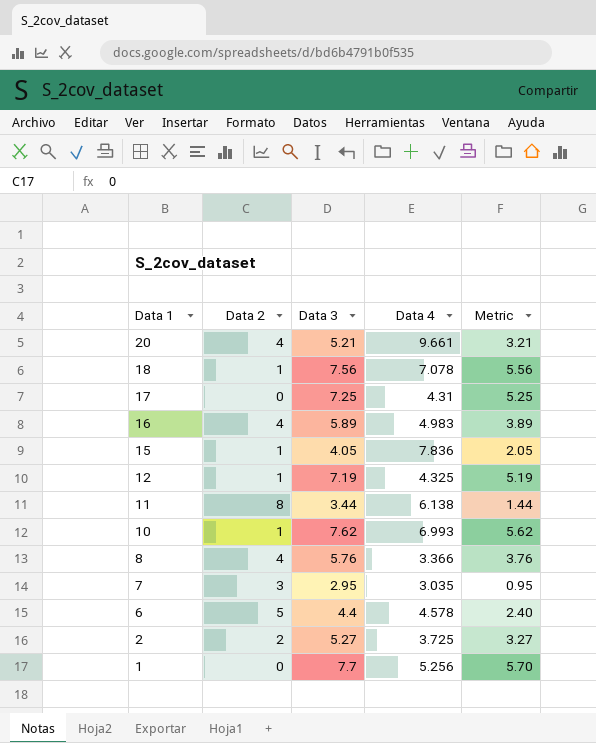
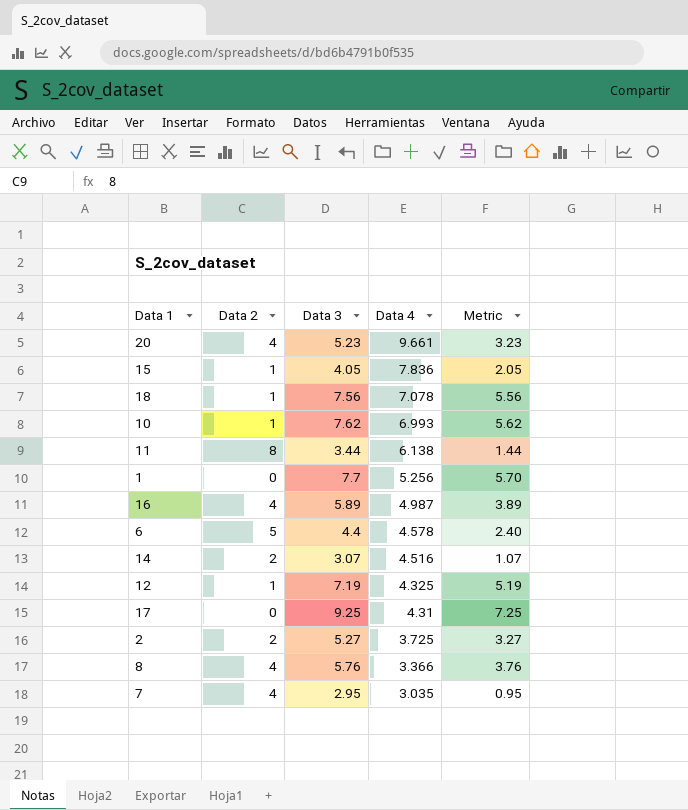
row order: Data 1 descending -> Data 4 descending
20 | Data 3: 5.21 -> 5.23
20 | Metric: 3.21 -> 3.23
16 | Data 4: 4.983 -> 4.987
row 14: none -> 2 | 3.07 | 4.516 | 1.07
17 | Data 3: 7.25 -> 9.25
17 | Metric: 5.25 -> 7.25
7 | Data 2: 3 -> 4

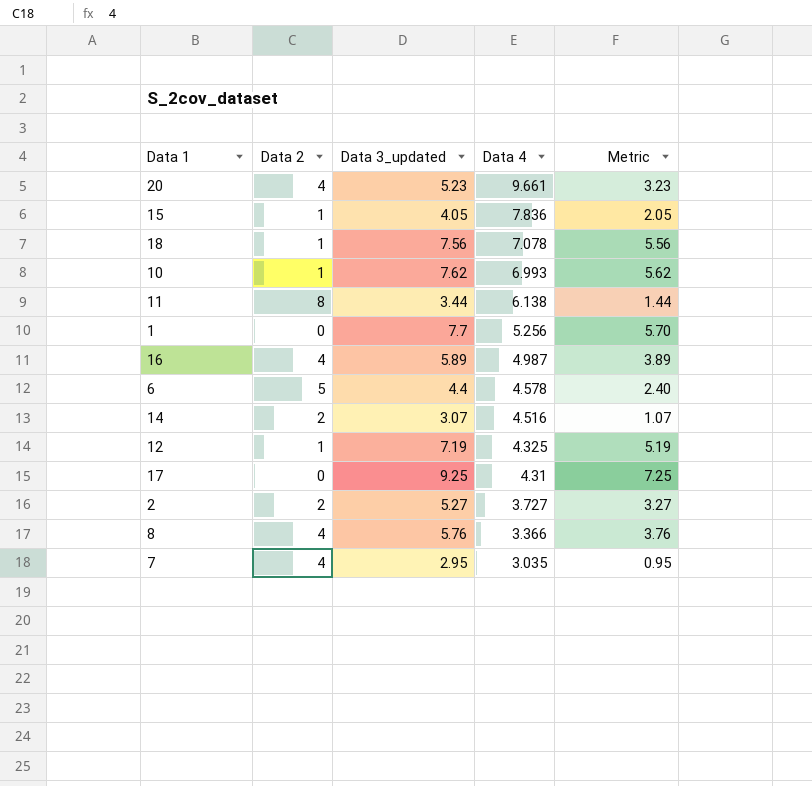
column name: Data 3 -> Data 3_updated
2 | Data 4: 3.725 -> 3.727

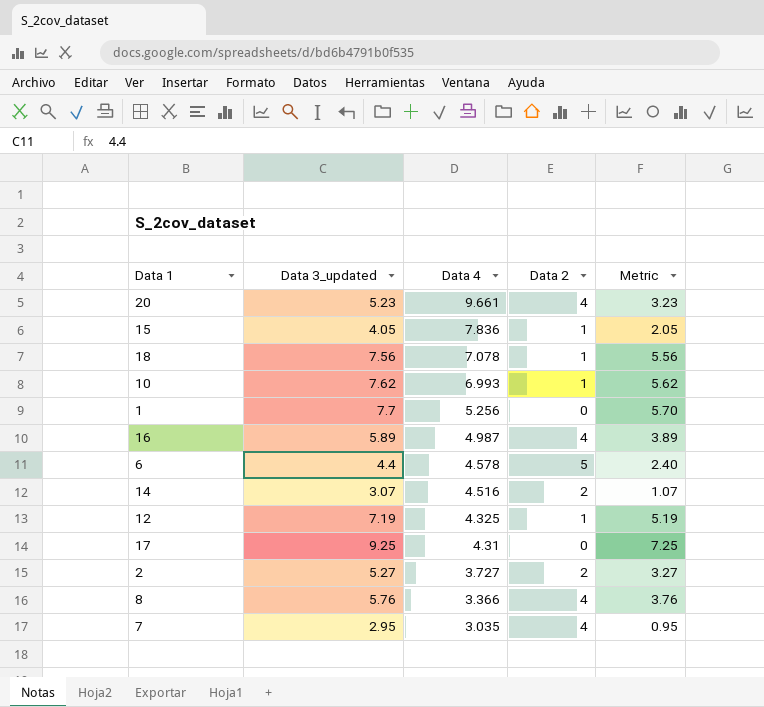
column Data 2 | position: 2 -> 4
row 11: 8 | 3.44 | 6.138 | 1.44 -> none

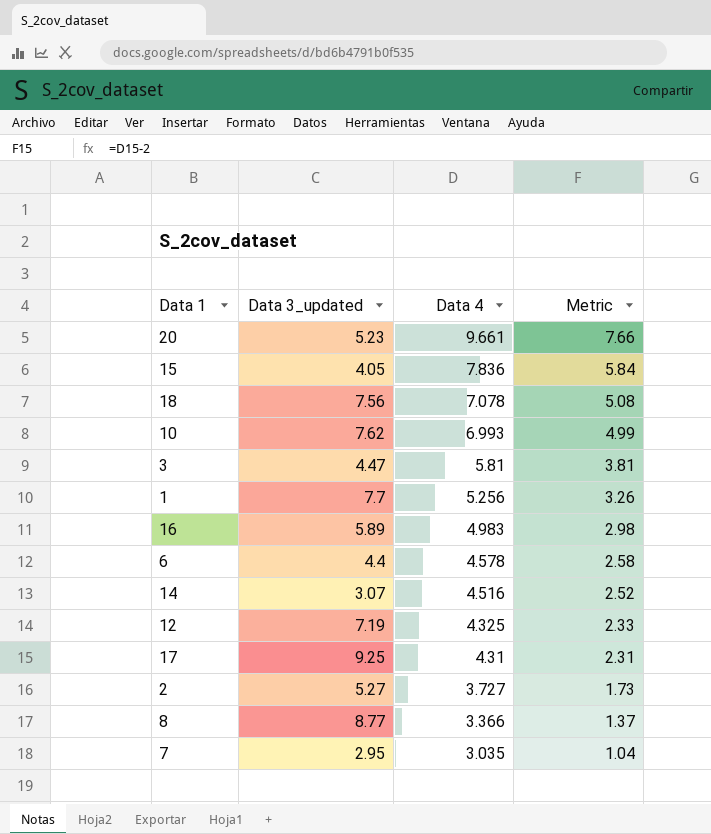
column Data 2 | position: 4 -> none
column Metric | formula: [Data 3_updated] - 2 -> [Data 4] - 2
row 3: none -> 4.47 | 5.81 | 3.81
16 | Data 4: 4.987 -> 4.983
8 | Data 3_updated: 5.76 -> 8.77

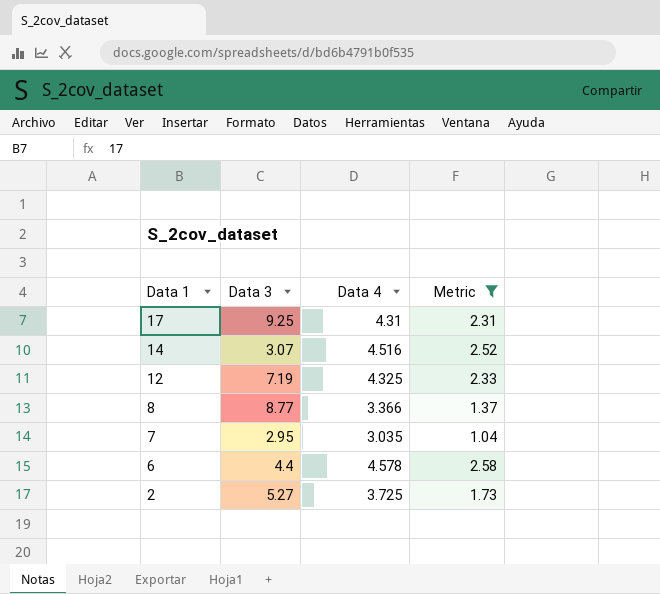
filter: none -> Metric <= 2.58
row order: Data 4 descending -> Data 1 descending
column name: Data 3_updated -> Data 3
2 | Data 4: 3.727 -> 3.725

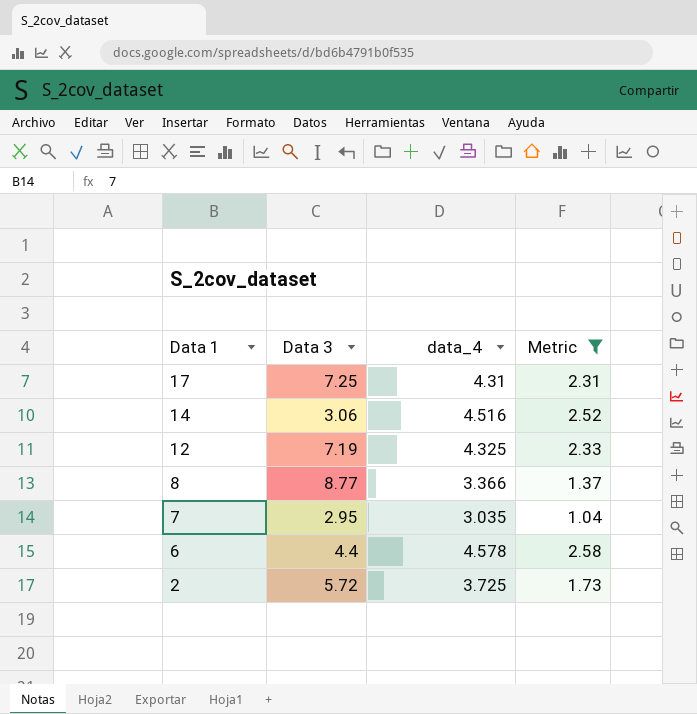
column name: Data 4 -> data_4
17 | Data 3: 9.25 -> 7.25
14 | Data 3: 3.07 -> 3.06
2 | Data 3: 5.27 -> 5.72

